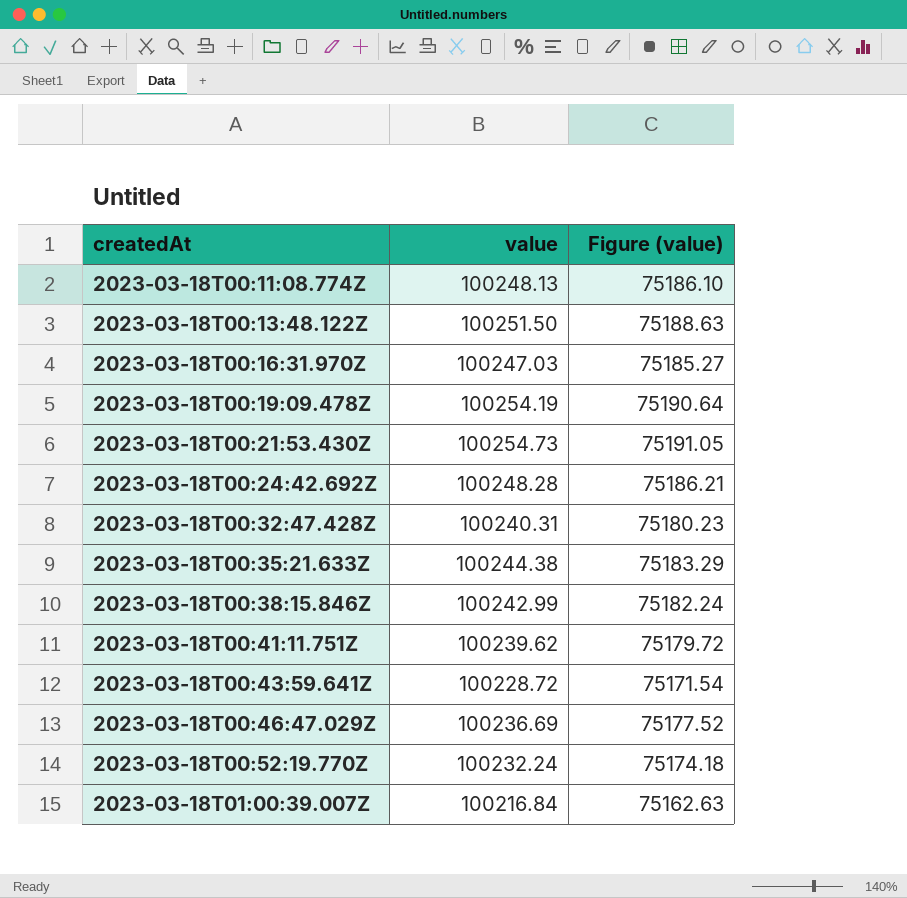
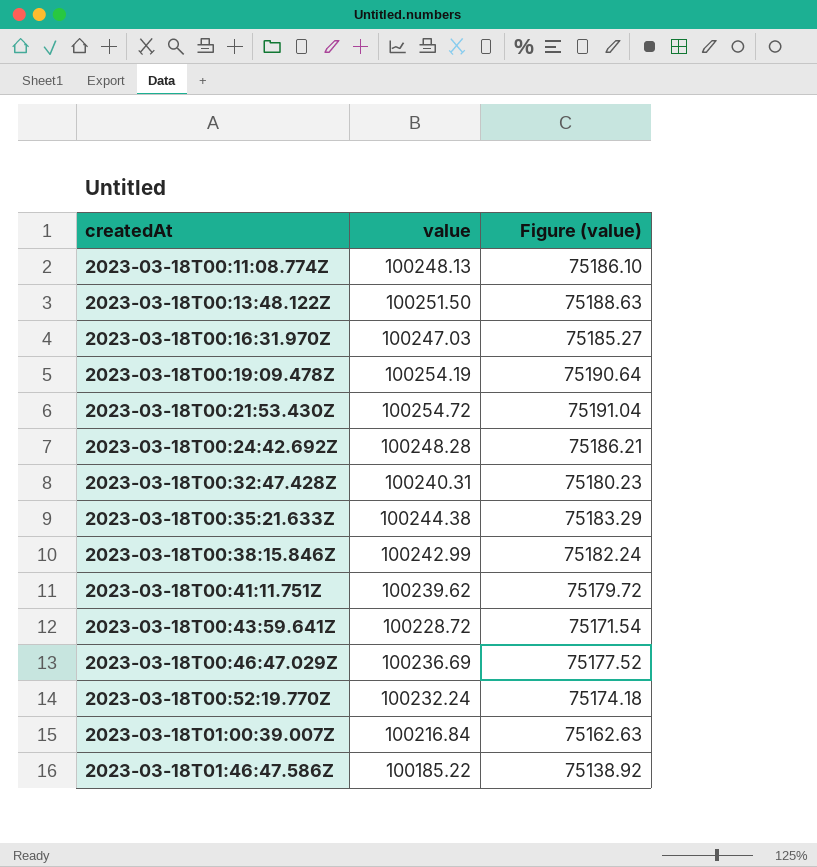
2023-03-18T00:21:53.430Z | value: 100254.73 -> 100254.72
2023-03-18T00:21:53.430Z | Figure (value): 75191.05 -> 75191.04
row 2023-03-18T01:46:47.586Z: none -> 100185.22 | 75138.92

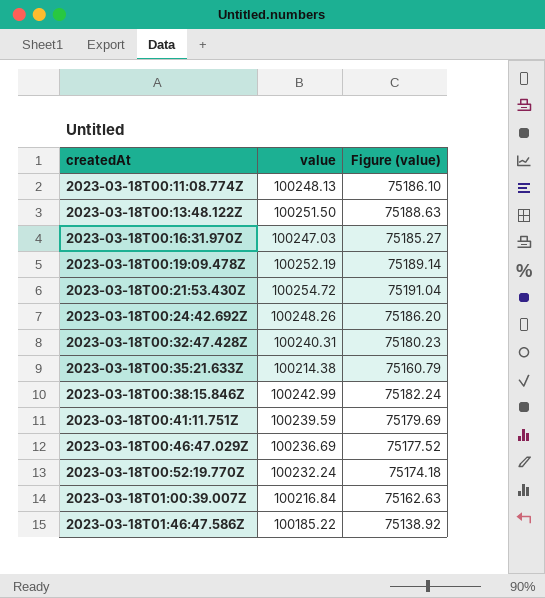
row 2023-03-18T00:43:59.641Z: 100228.72 | 75171.54 -> none
2023-03-18T00:19:09.478Z | value: 100254.19 -> 100252.19
2023-03-18T00:19:09.478Z | Figure (value): 75190.64 -> 75189.14
2023-03-18T00:24:42.692Z | value: 100248.28 -> 100248.26
2023-03-18T00:24:42.692Z | Figure (value): 75186.21 -> 75186.20
2023-03-18T00:35:21.633Z | value: 100244.38 -> 100214.38
2023-03-18T00:35:21.633Z | Figure (value): 75183.29 -> 75160.79
2023-03-18T00:41:11.751Z | value: 100239.62 -> 100239.59
2023-03-18T00:41:11.751Z | Figure (value): 75179.72 -> 75179.69

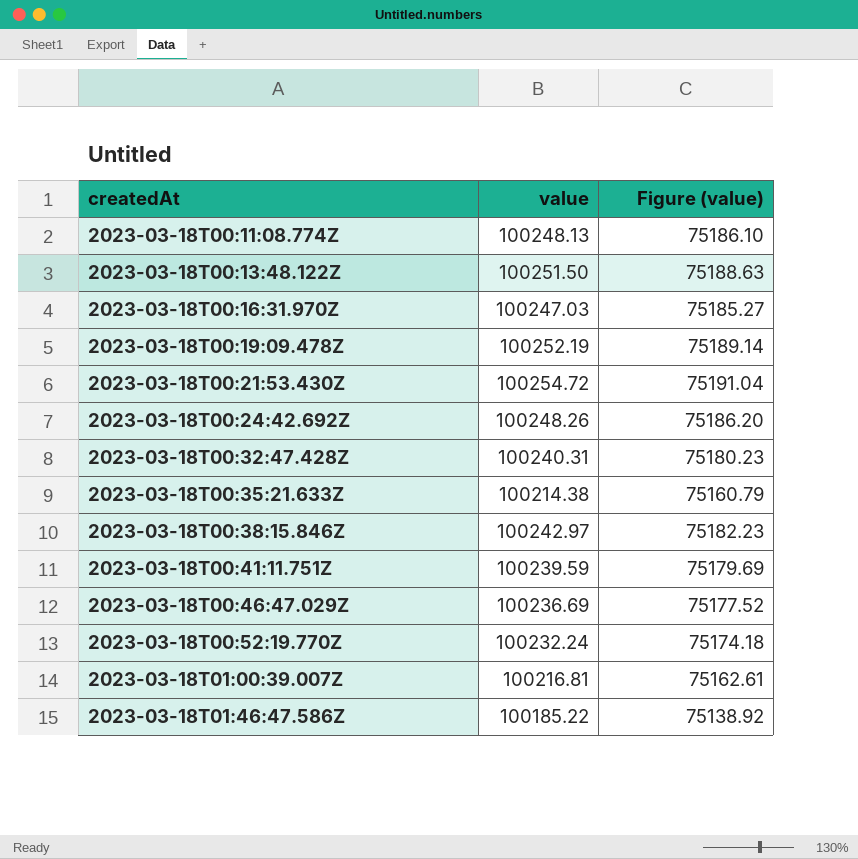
2023-03-18T00:38:15.846Z | value: 100242.99 -> 100242.97
2023-03-18T00:38:15.846Z | Figure (value): 75182.24 -> 75182.23
2023-03-18T01:00:39.007Z | value: 100216.84 -> 100216.81
2023-03-18T01:00:39.007Z | Figure (value): 75162.63 -> 75162.61

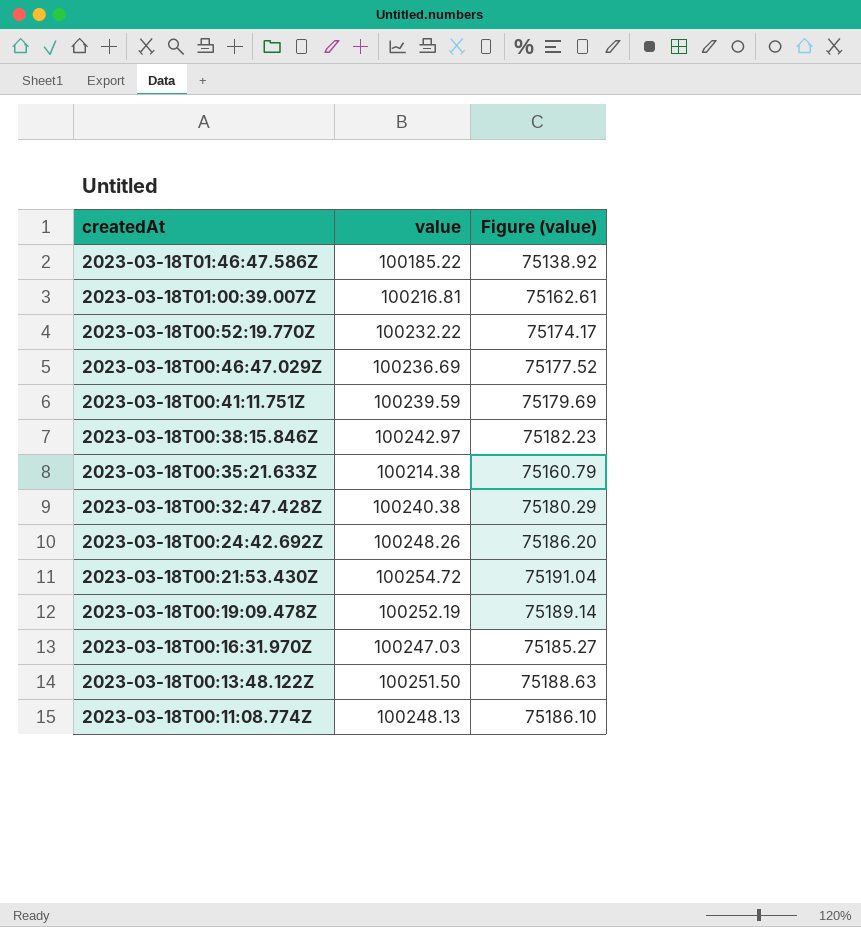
row order: createdAt ascending -> createdAt descending
2023-03-18T00:52:19.770Z | value: 100232.24 -> 100232.22
2023-03-18T00:52:19.770Z | Figure (value): 75174.18 -> 75174.17
2023-03-18T00:32:47.428Z | value: 100240.31 -> 100240.38
2023-03-18T00:32:47.428Z | Figure (value): 75180.23 -> 75180.29

